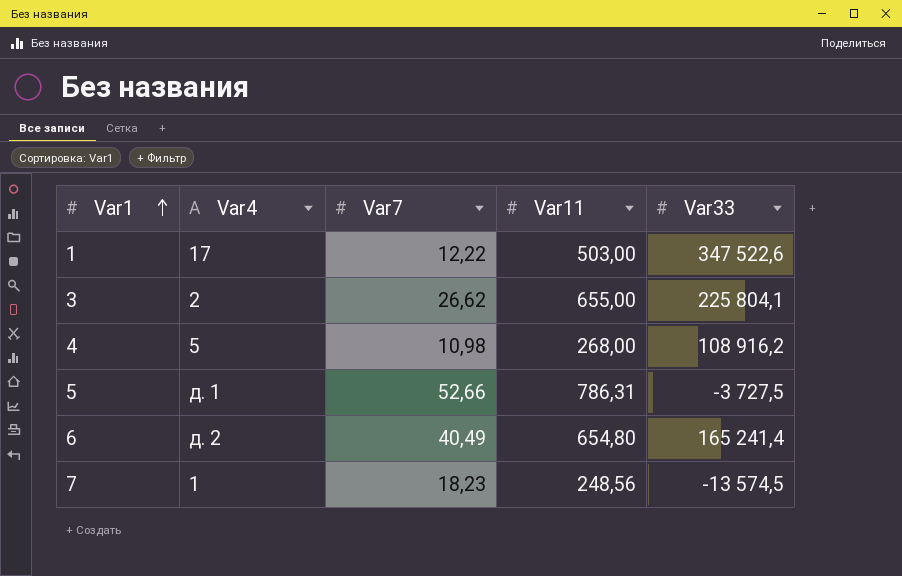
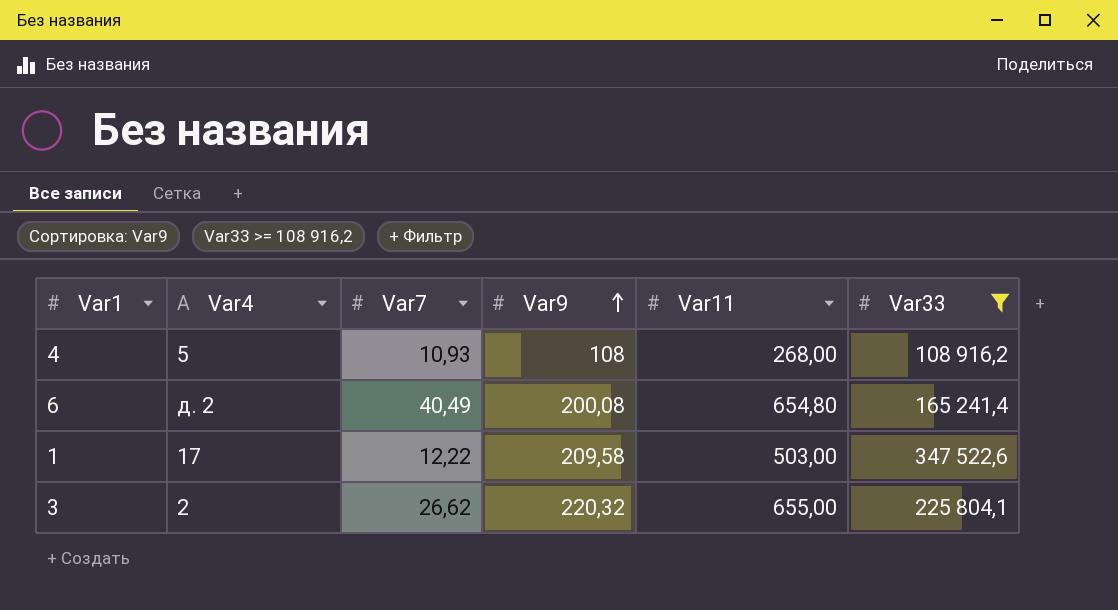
filter: none -> Var33 >= 108 916,2
row order: Var1 ascending -> Var9 ascending
column Var9 | position: none -> 4
4 | Var7: 10,98 -> 10,93

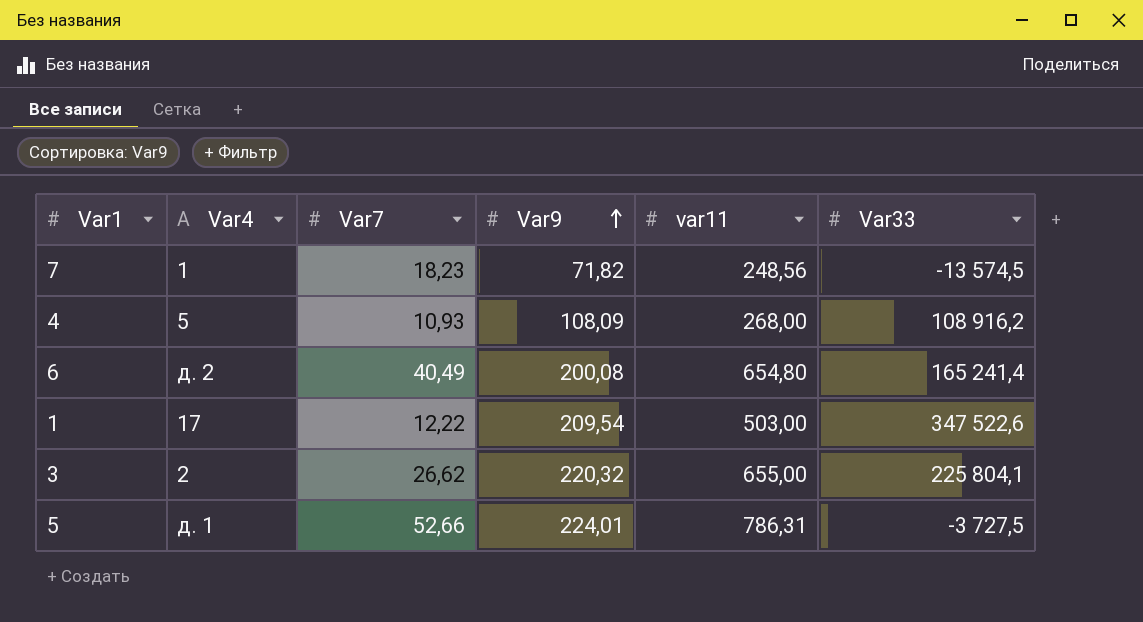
filter: Var33 >= 108 916,2 -> none
column name: Var11 -> var11
4 | Var9: 108 -> 108,09
1 | Var9: 209,58 -> 209,54

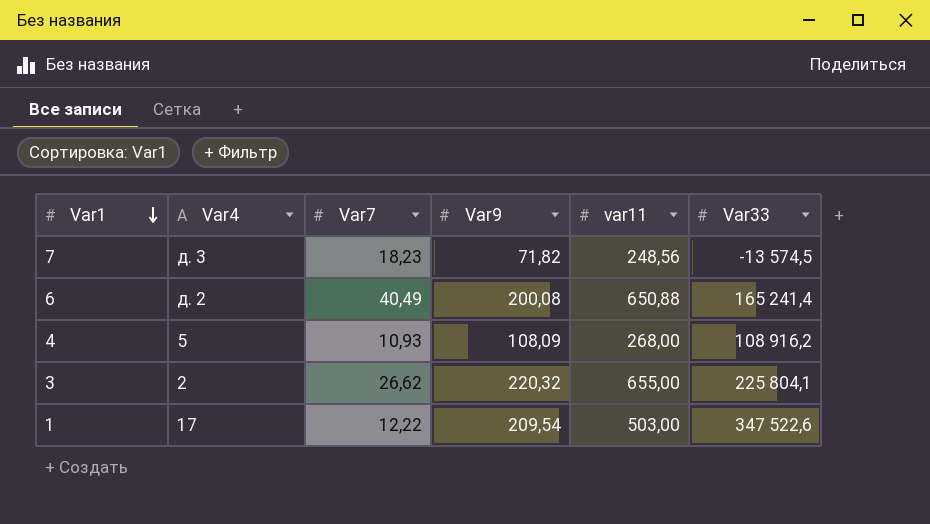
row order: Var9 ascending -> Var1 descending
row 5: д. 1 | 52,66 | 224,01 | 786,31 | -3 727,5 -> none
7 | Var4: 1 -> д. 3
6 | var11: 654,80 -> 650,88

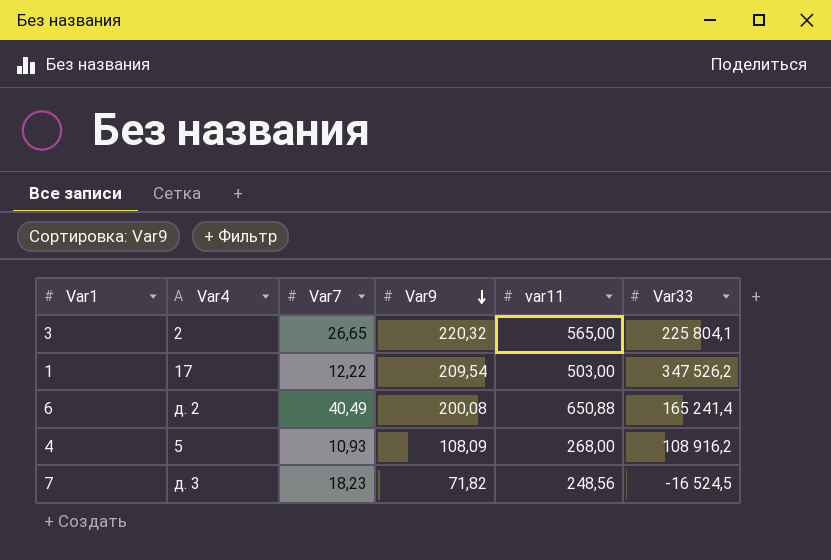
row order: Var1 descending -> Var9 descending
3 | Var7: 26,62 -> 26,65
3 | var11: 655,00 -> 565,00
1 | Var33: 347 522,6 -> 347 526,2
7 | Var33: -13 574,5 -> -16 524,5

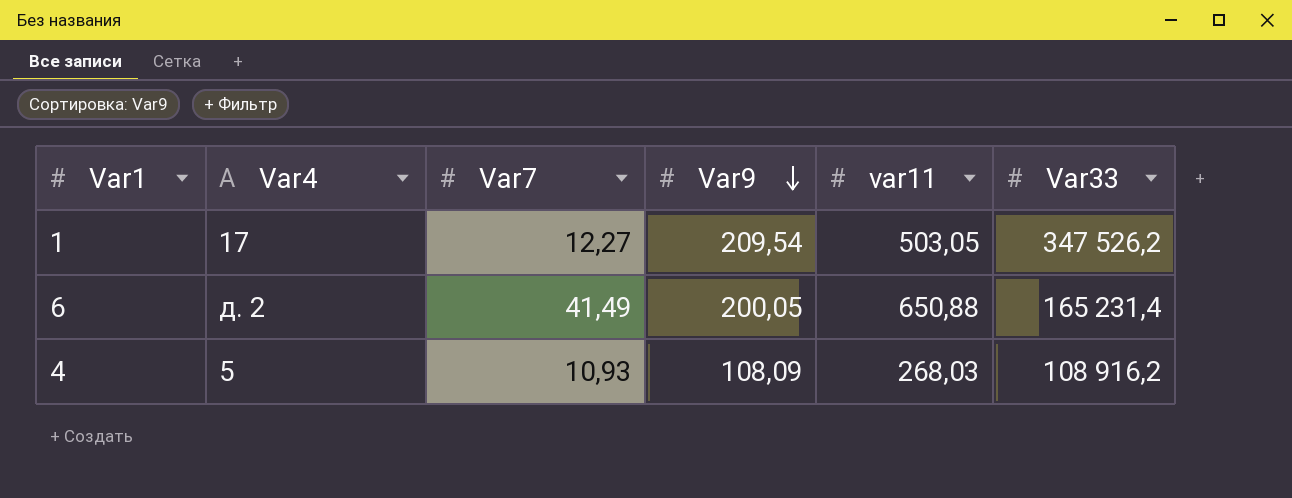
row 3: 2 | 26,65 | 220,32 | 565,00 | 225 804,1 -> none
row 7: д. 3 | 18,23 | 71,82 | 248,56 | -16 524,5 -> none
1 | Var7: 12,22 -> 12,27
1 | var11: 503,00 -> 503,05
6 | Var7: 40,49 -> 41,49
6 | Var9: 200,08 -> 200,05
6 | Var33: 165 241,4 -> 165 231,4
4 | var11: 268,00 -> 268,03

